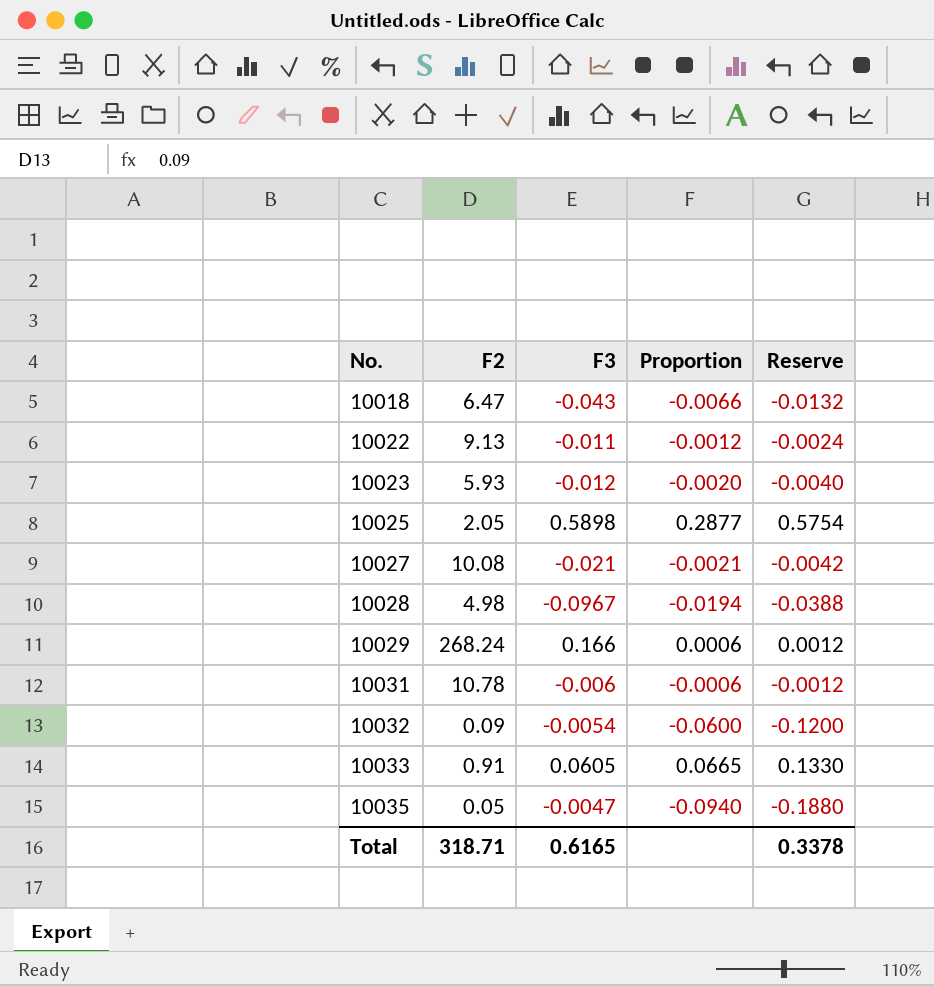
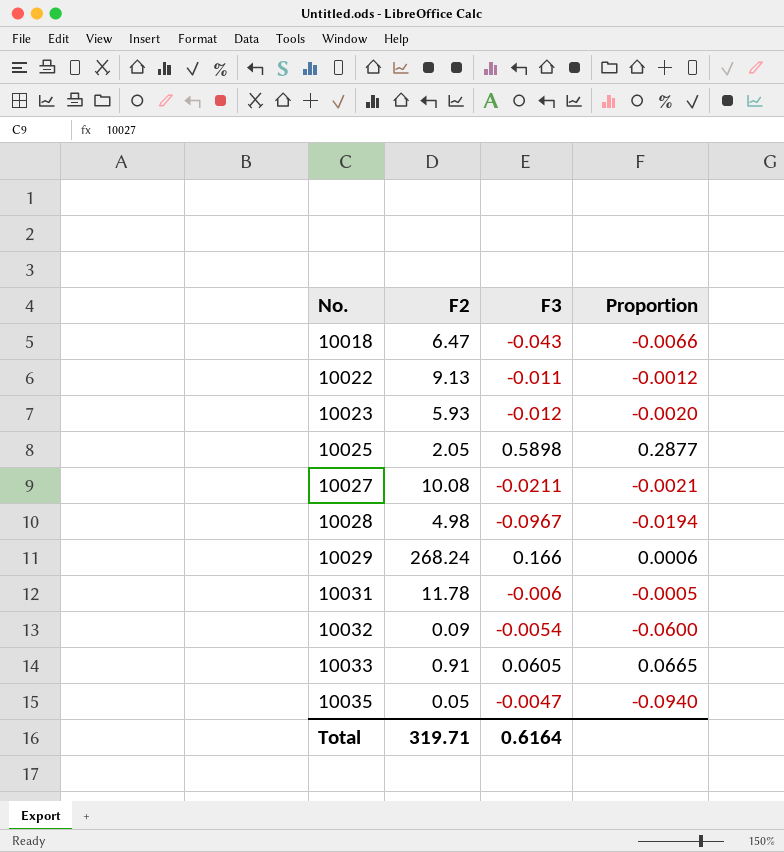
column Reserve | formula: [Proportion] * 2 -> none
10027 | F3: -0.021 -> -0.0211
10031 | F2: 10.78 -> 11.78
10031 | Proportion: -0.0006 -> -0.0005
Total | F2: 318.71 -> 319.71
Total | F3: 0.6165 -> 0.6164

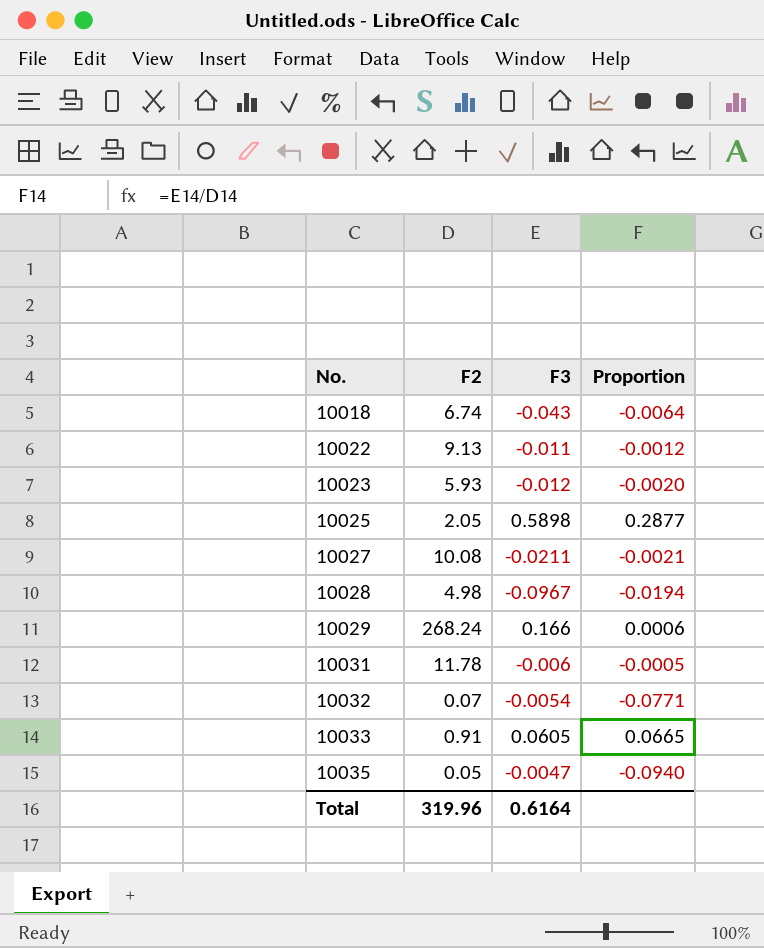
10018 | F2: 6.47 -> 6.74
10018 | Proportion: -0.0066 -> -0.0064
10032 | F2: 0.09 -> 0.07
10032 | Proportion: -0.0600 -> -0.0771
Total | F2: 319.71 -> 319.96

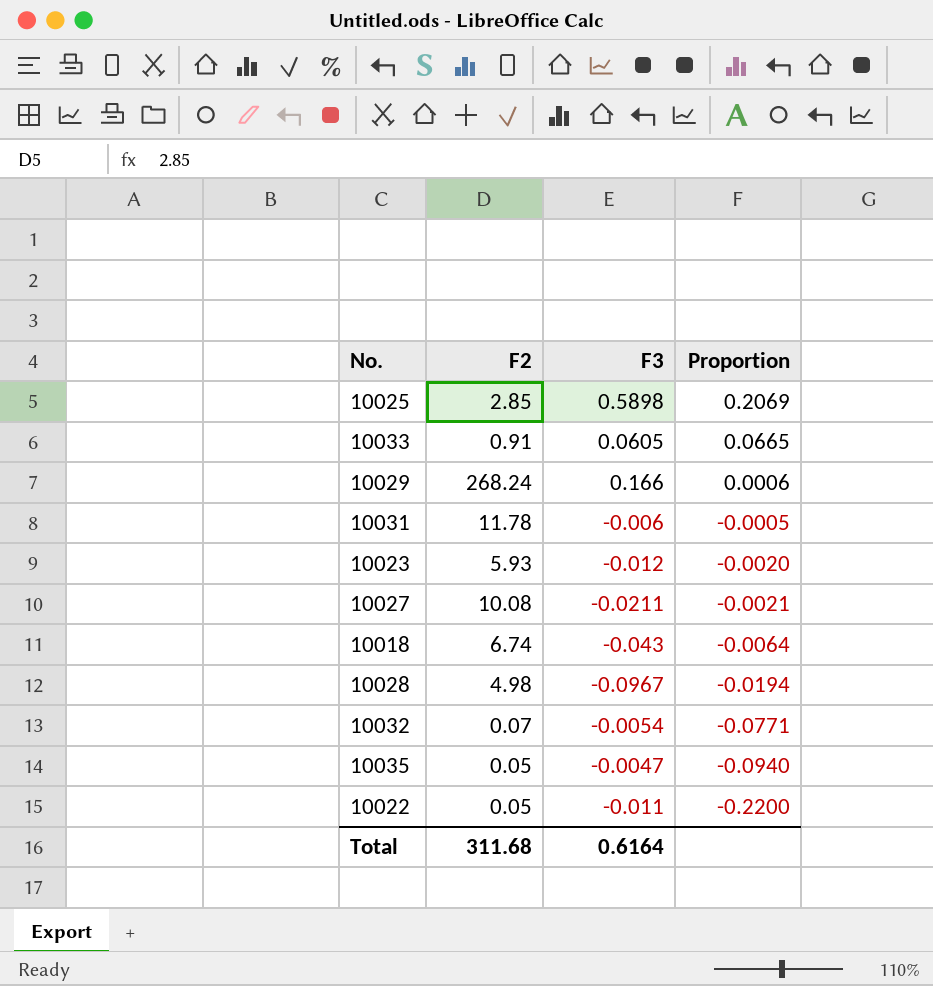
row order: No. ascending -> Proportion descending
10025 | F2: 2.05 -> 2.85
10025 | Proportion: 0.2877 -> 0.2069
10022 | F2: 9.13 -> 0.05
10022 | Proportion: -0.0012 -> -0.2200
Total | F2: 319.96 -> 311.68

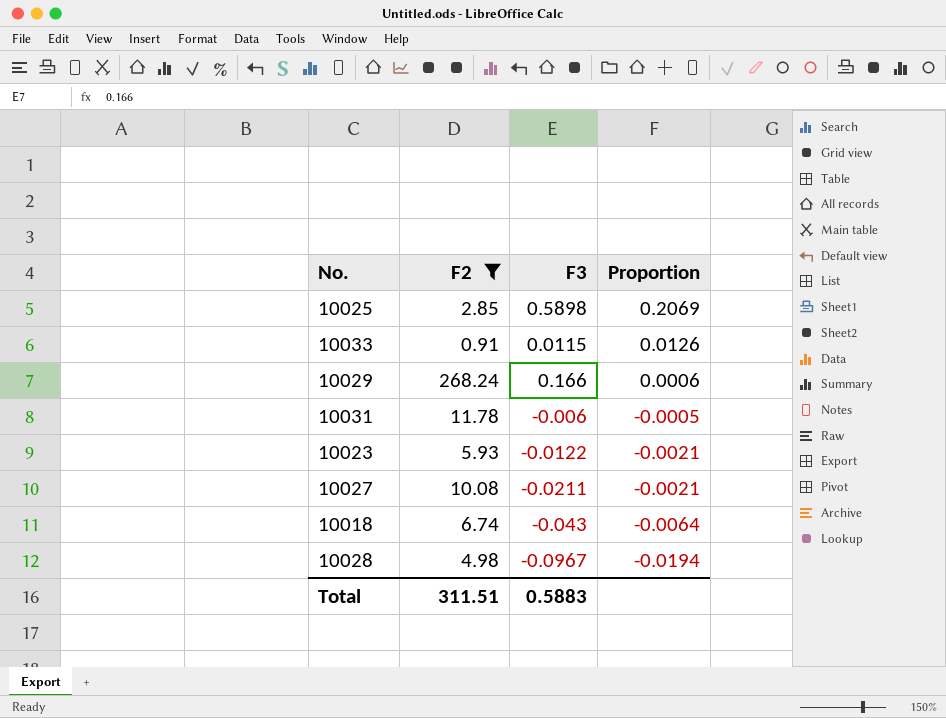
filter: none -> F2 >= 0.91
10033 | F3: 0.0605 -> 0.0115
10033 | Proportion: 0.0665 -> 0.0126
10023 | F3: -0.012 -> -0.0122
10023 | Proportion: -0.0020 -> -0.0021
Total | F2: 311.68 -> 311.51
Total | F3: 0.6164 -> 0.5883

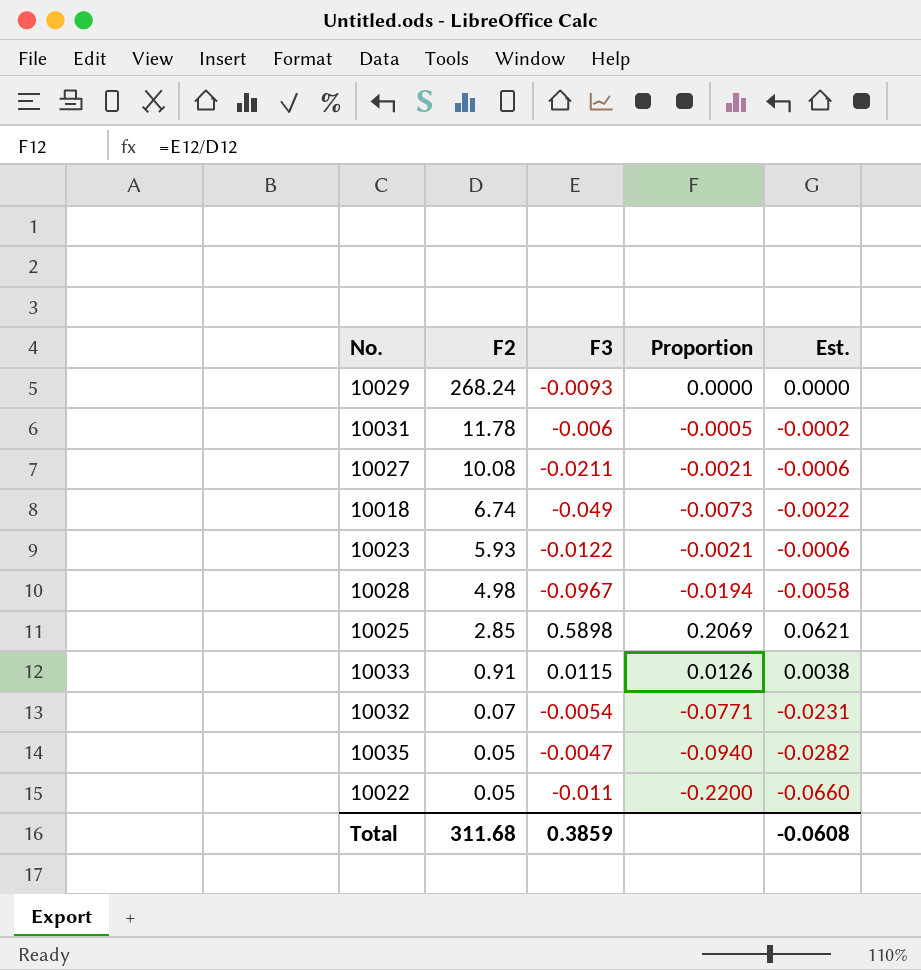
filter: F2 >= 0.91 -> none
row order: Proportion descending -> F2 descending
column Est. | formula: none -> [Proportion] * 0.3
10029 | F3: 0.166 -> -0.0093
10029 | Proportion: 0.0006 -> 0.0000
10018 | F3: -0.043 -> -0.049
10018 | Proportion: -0.0064 -> -0.0073
Total | F2: 311.51 -> 311.68
Total | F3: 0.5883 -> 0.3859

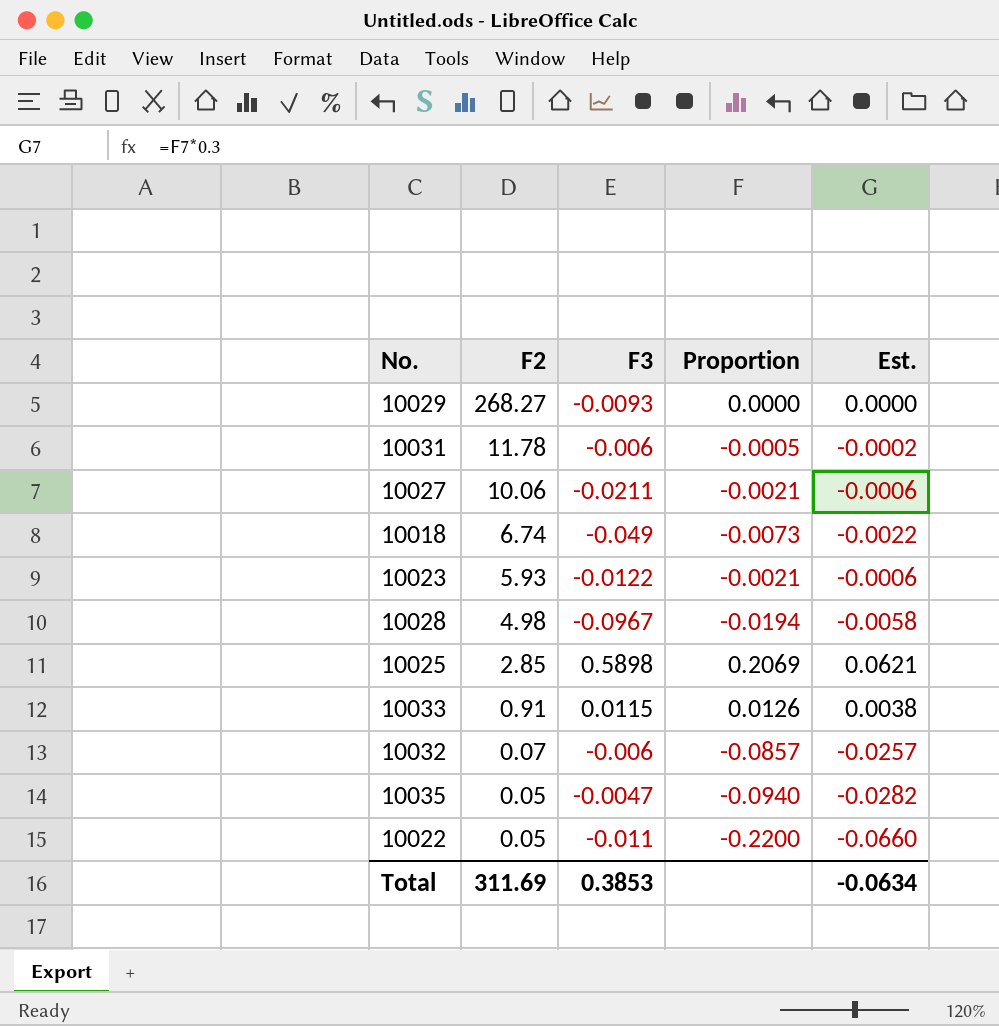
10029 | F2: 268.24 -> 268.27
10027 | F2: 10.08 -> 10.06
10032 | F3: -0.0054 -> -0.006
10032 | Proportion: -0.0771 -> -0.0857
10032 | Est.: -0.0231 -> -0.0257
Total | F2: 311.68 -> 311.69
Total | F3: 0.3859 -> 0.3853
Total | Est.: -0.0608 -> -0.0634

